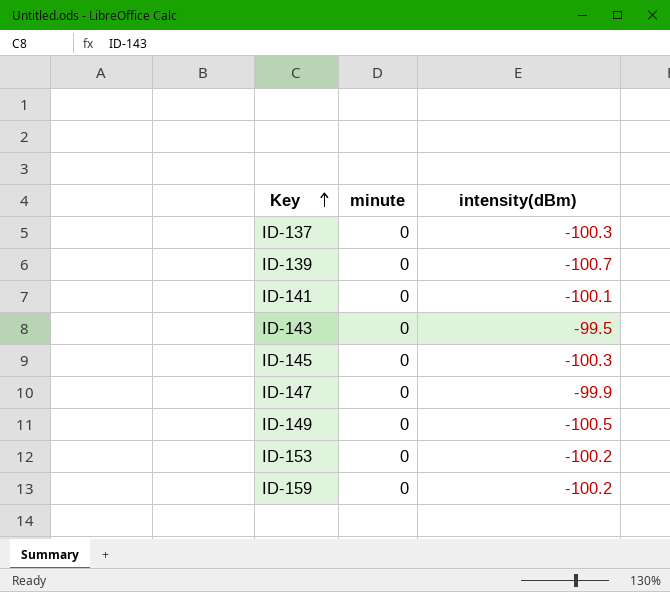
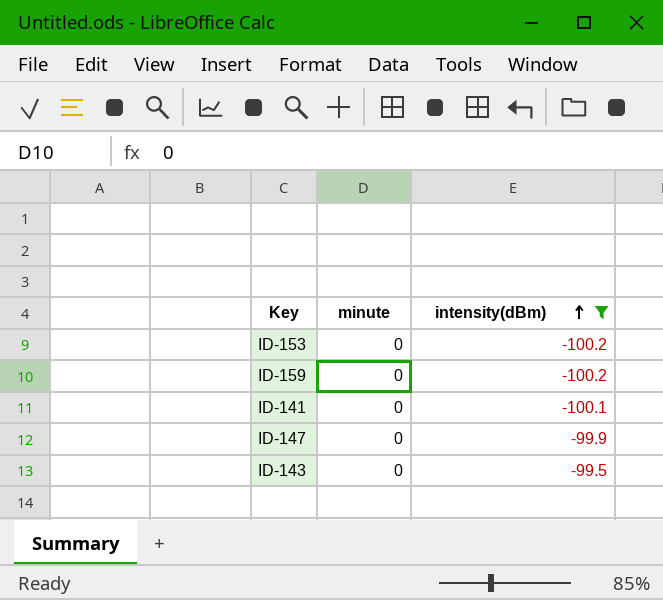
filter: none -> intensity(dBm) >= -100.2
row order: Key ascending -> intensity(dBm) ascending

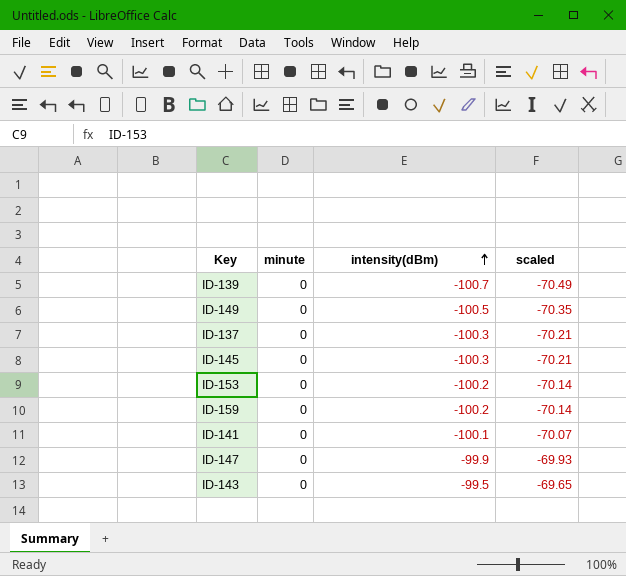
filter: intensity(dBm) >= -100.2 -> none
column scaled | formula: none -> [intensity(dBm)] * 0.7

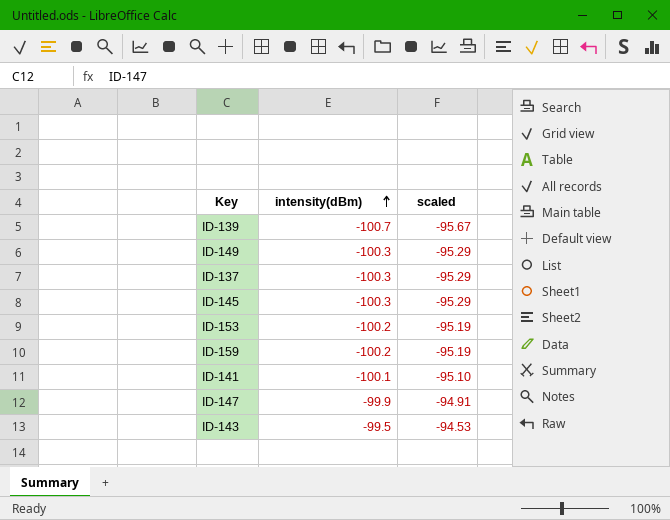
column minute | position: 2 -> none
column scaled | formula: [intensity(dBm)] * 0.7 -> [intensity(dBm)] * 0.95
ID-149 | intensity(dBm): -100.5 -> -100.3

